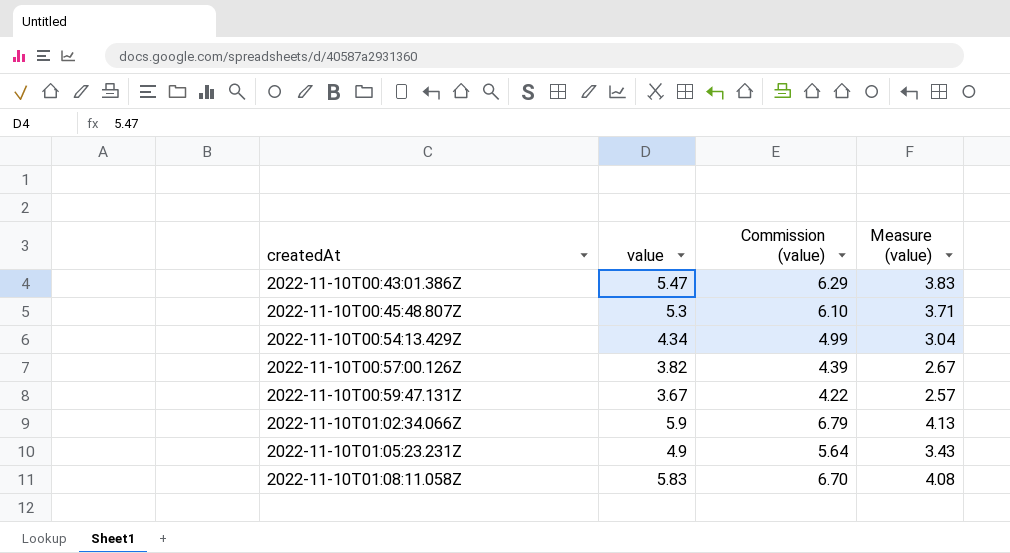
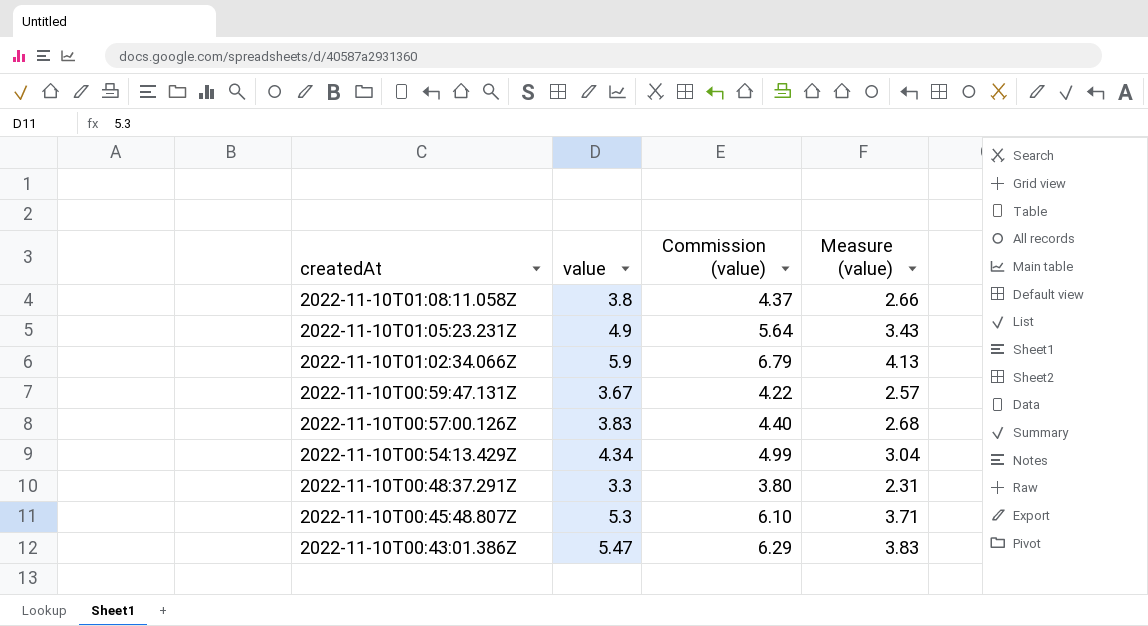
row order: createdAt ascending -> createdAt descending
2022-11-10T01:08:11.058Z | value: 5.83 -> 3.8
2022-11-10T01:08:11.058Z | Commission (value): 6.70 -> 4.37
2022-11-10T01:08:11.058Z | Measure (value): 4.08 -> 2.66
2022-11-10T00:57:00.126Z | value: 3.82 -> 3.83
2022-11-10T00:57:00.126Z | Commission (value): 4.39 -> 4.40
2022-11-10T00:57:00.126Z | Measure (value): 2.67 -> 2.68
row 2022-11-10T00:48:37.291Z: none -> 3.3 | 3.80 | 2.31

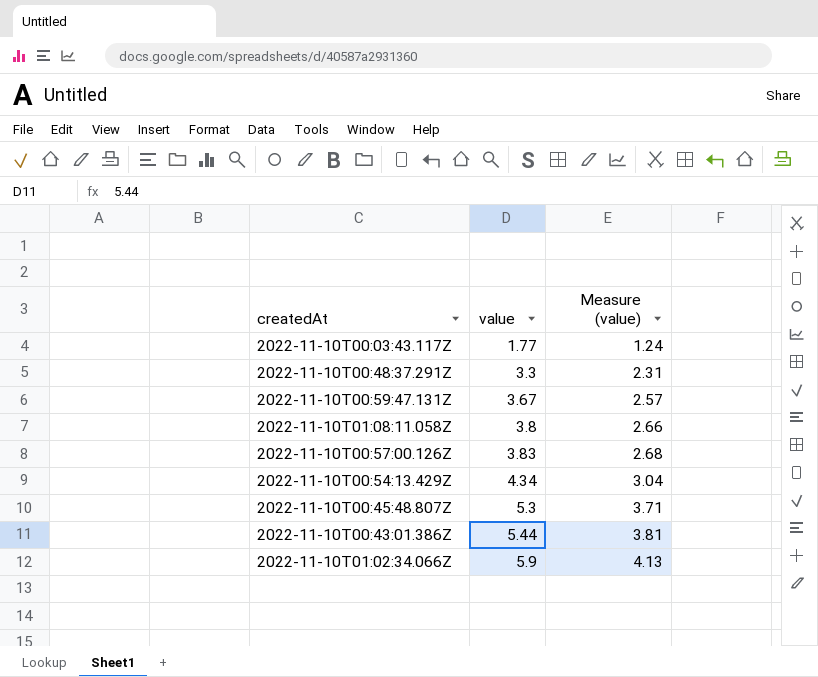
row order: createdAt descending -> value ascending
column Commission (value) | formula: [value] * 1.15 -> none
row 2022-11-10T01:05:23.231Z: 4.9 | 5.64 | 3.43 -> none
row 2022-11-10T00:03:43.117Z: none -> 1.77 | 1.24
2022-11-10T00:43:01.386Z | value: 5.47 -> 5.44
2022-11-10T00:43:01.386Z | Measure (value): 3.83 -> 3.81

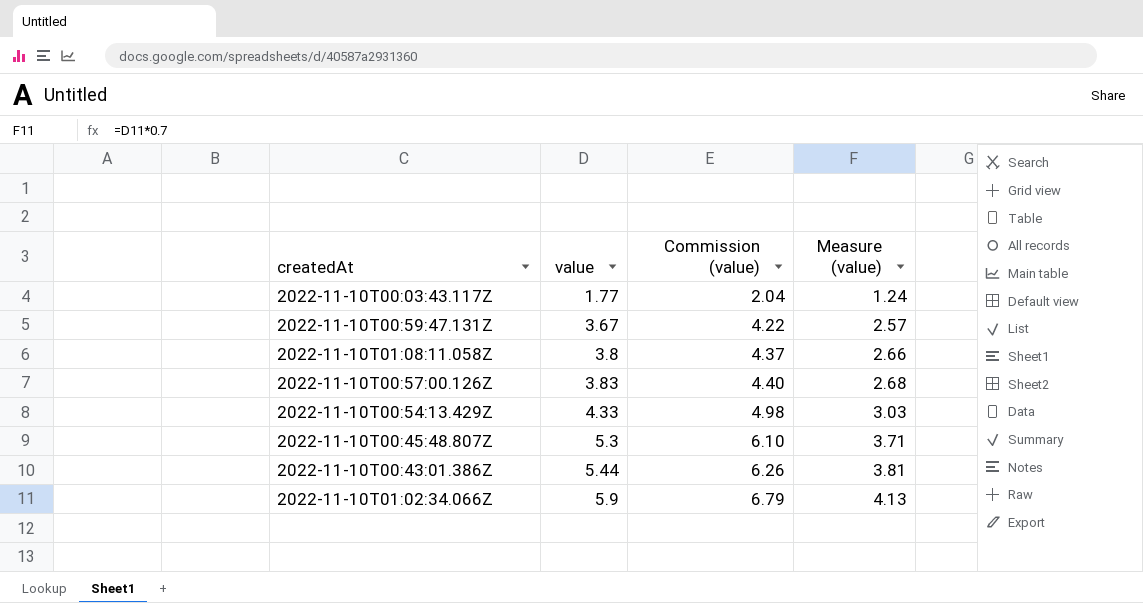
column Commission (value) | formula: none -> [value] * 1.15
row 2022-11-10T00:48:37.291Z: 3.3 | 2.31 -> none
2022-11-10T00:54:13.429Z | value: 4.34 -> 4.33
2022-11-10T00:54:13.429Z | Measure (value): 3.04 -> 3.03

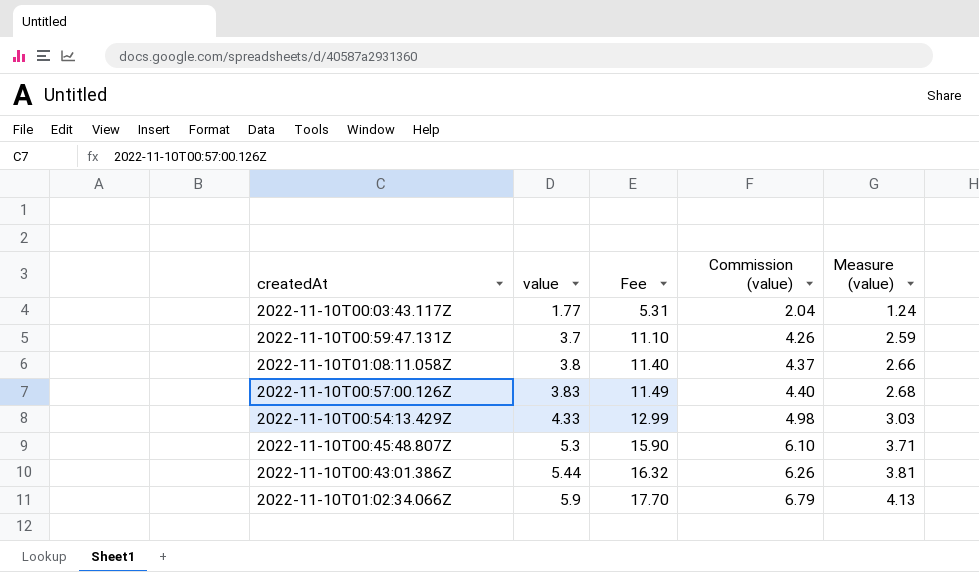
column Fee | formula: none -> [value] * 3
2022-11-10T00:59:47.131Z | value: 3.67 -> 3.7
2022-11-10T00:59:47.131Z | Commission (value): 4.22 -> 4.26
2022-11-10T00:59:47.131Z | Measure (value): 2.57 -> 2.59

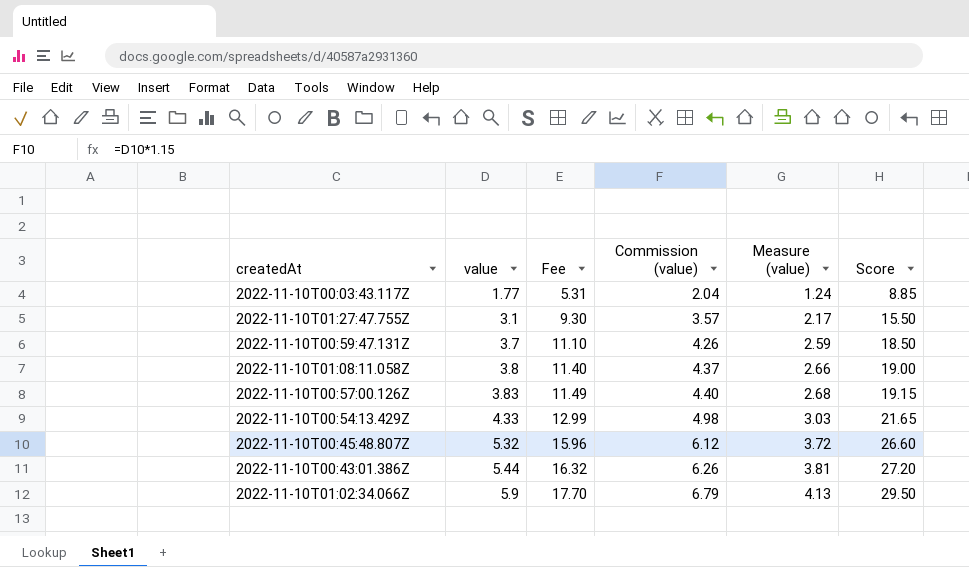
column Score | formula: none -> [value] * 5
row 2022-11-10T01:27:47.755Z: none -> 3.1 | 9.30 | 3.57 | 2.17 | 15.50
2022-11-10T00:45:48.807Z | value: 5.3 -> 5.32
2022-11-10T00:45:48.807Z | Fee: 15.90 -> 15.96
2022-11-10T00:45:48.807Z | Commission (value): 6.10 -> 6.12
2022-11-10T00:45:48.807Z | Measure (value): 3.71 -> 3.72

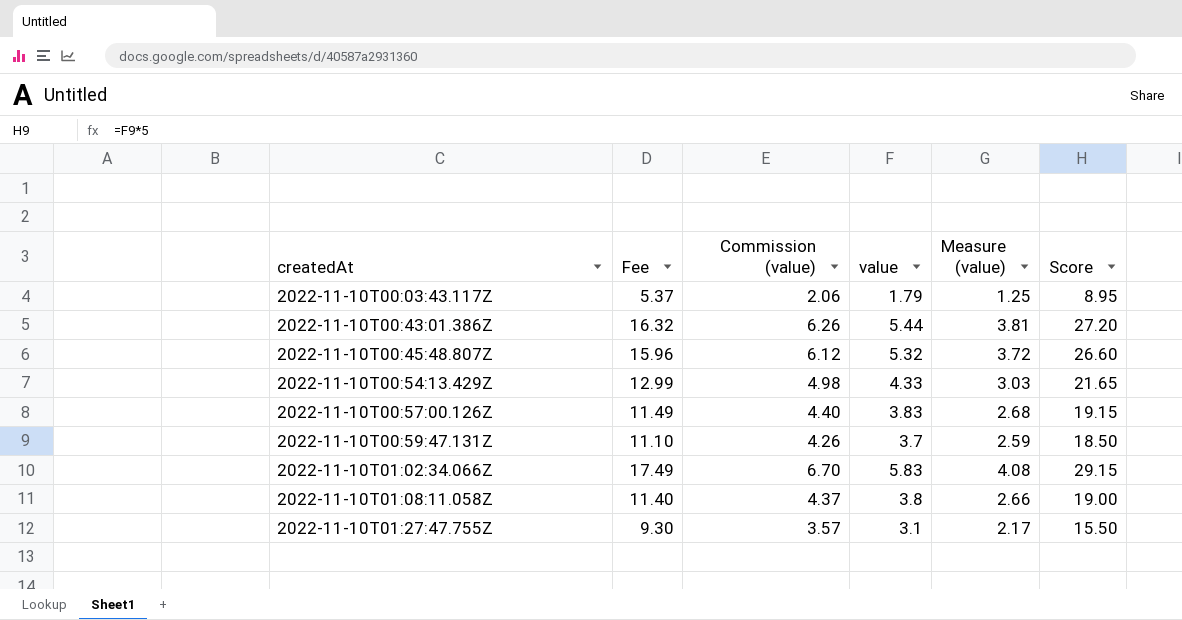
row order: value ascending -> createdAt ascending
column value | position: 2 -> 4
2022-11-10T00:03:43.117Z | Fee: 5.31 -> 5.37
2022-11-10T00:03:43.117Z | Commission (value): 2.04 -> 2.06
2022-11-10T00:03:43.117Z | value: 1.77 -> 1.79
2022-11-10T00:03:43.117Z | Measure (value): 1.24 -> 1.25
2022-11-10T00:03:43.117Z | Score: 8.85 -> 8.95
2022-11-10T01:02:34.066Z | Fee: 17.70 -> 17.49
2022-11-10T01:02:34.066Z | Commission (value): 6.79 -> 6.70
2022-11-10T01:02:34.066Z | value: 5.9 -> 5.83
2022-11-10T01:02:34.066Z | Measure (value): 4.13 -> 4.08
2022-11-10T01:02:34.066Z | Score: 29.50 -> 29.15

